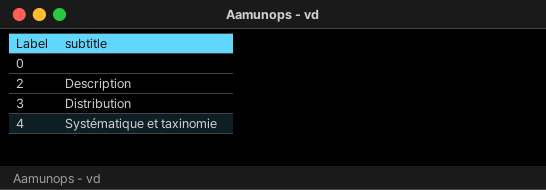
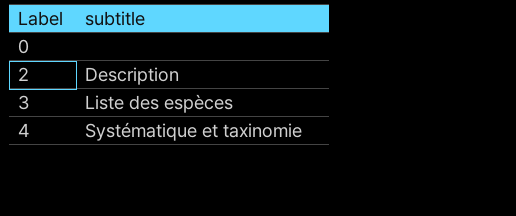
3 | subtitle: Distribution -> Liste des espèces

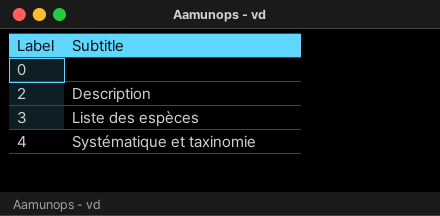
column name: subtitle -> Subtitle

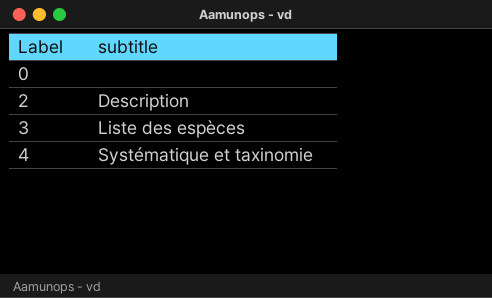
column name: Subtitle -> subtitle

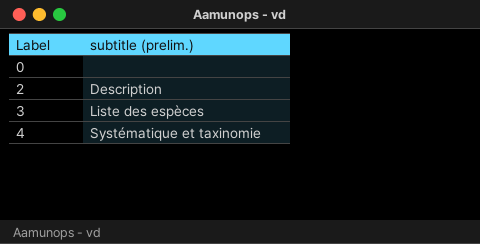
column name: subtitle -> subtitle (prelim.)

